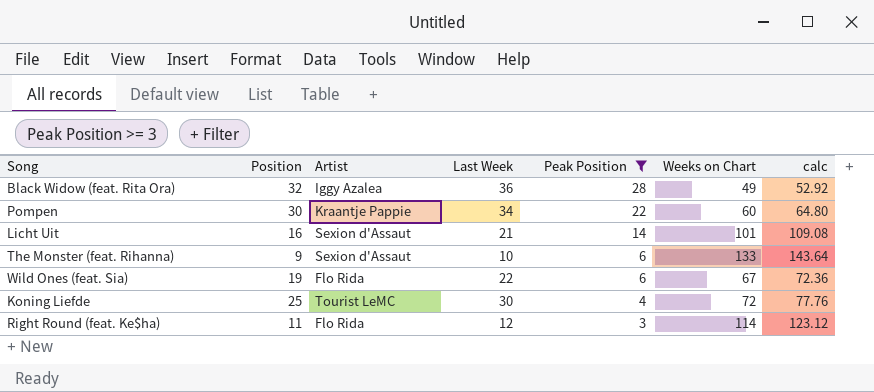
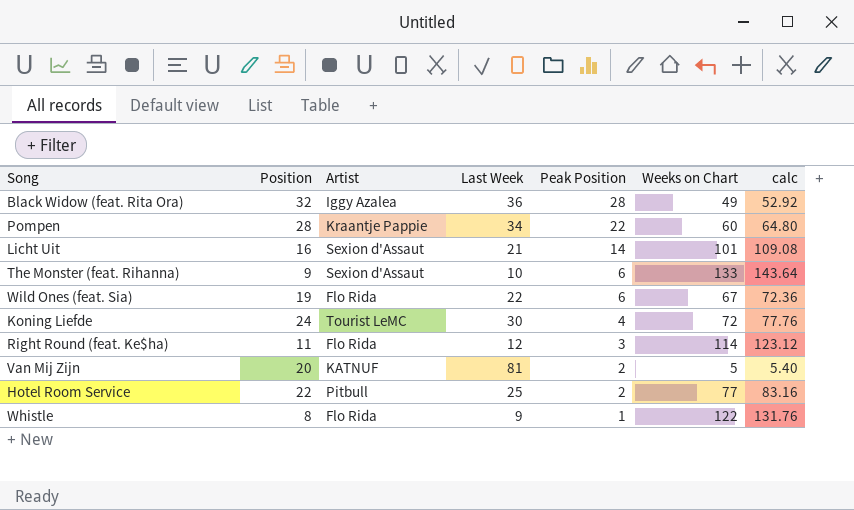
filter: Peak Position >= 3 -> none
Pompen | Position: 30 -> 28
Koning Liefde | Position: 25 -> 24

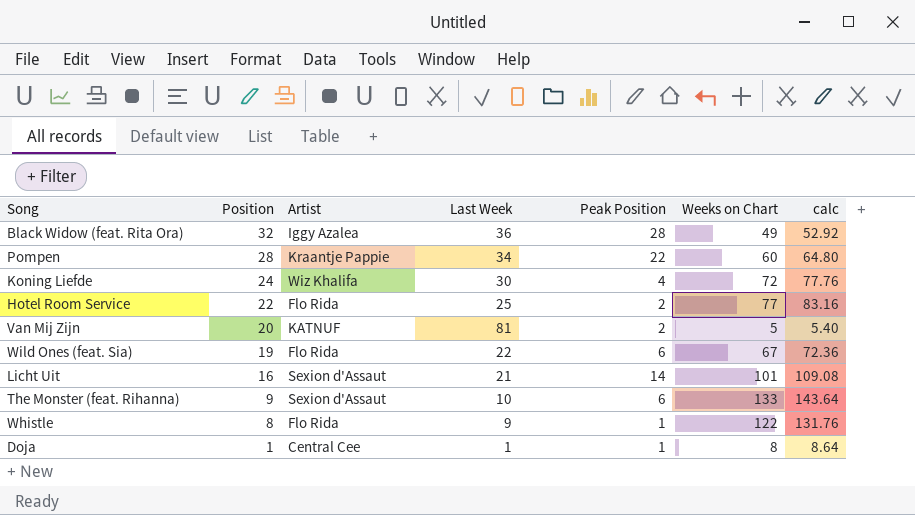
row order: Peak Position descending -> Position descending
row Right Round (feat. Ke$ha): 11 | Flo Rida | 12 | 3 | 114 | 123.12 -> none
Koning Liefde | Artist: Tourist LeMC -> Wiz Khalifa
Hotel Room Service | Artist: Pitbull -> Flo Rida
row Doja: none -> 1 | Central Cee | 1 | 1 | 8 | 8.64

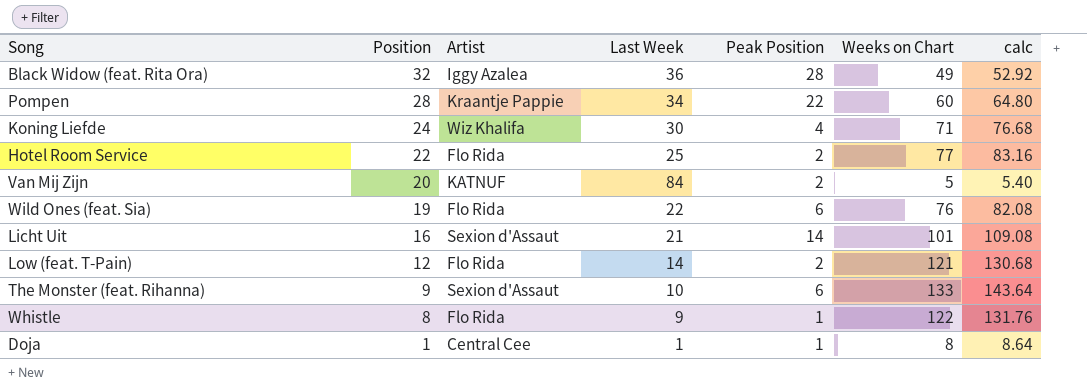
Koning Liefde | Weeks on Chart: 72 -> 71
Koning Liefde | calc: 77.76 -> 76.68
Van Mij Zijn | Last Week: 81 -> 84
Wild Ones (feat. Sia) | Weeks on Chart: 67 -> 76
Wild Ones (feat. Sia) | calc: 72.36 -> 82.08
row Low (feat. T-Pain): none -> 12 | Flo Rida | 14 | 2 | 121 | 130.68

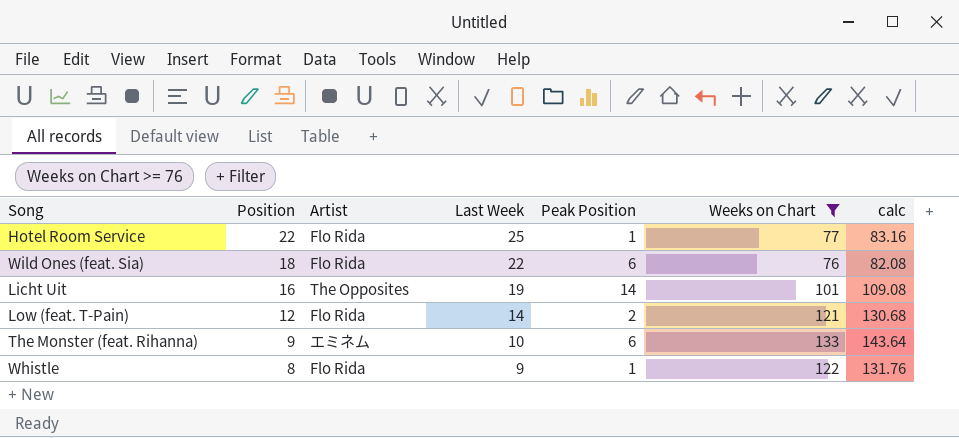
filter: none -> Weeks on Chart >= 76
Hotel Room Service | Peak Position: 2 -> 1
Wild Ones (feat. Sia) | Position: 19 -> 18
Licht Uit | Artist: Sexion d'Assaut -> The Opposites
Licht Uit | Last Week: 21 -> 19
The Monster (feat. Rihanna) | Artist: Sexion d'Assaut -> エミネム

